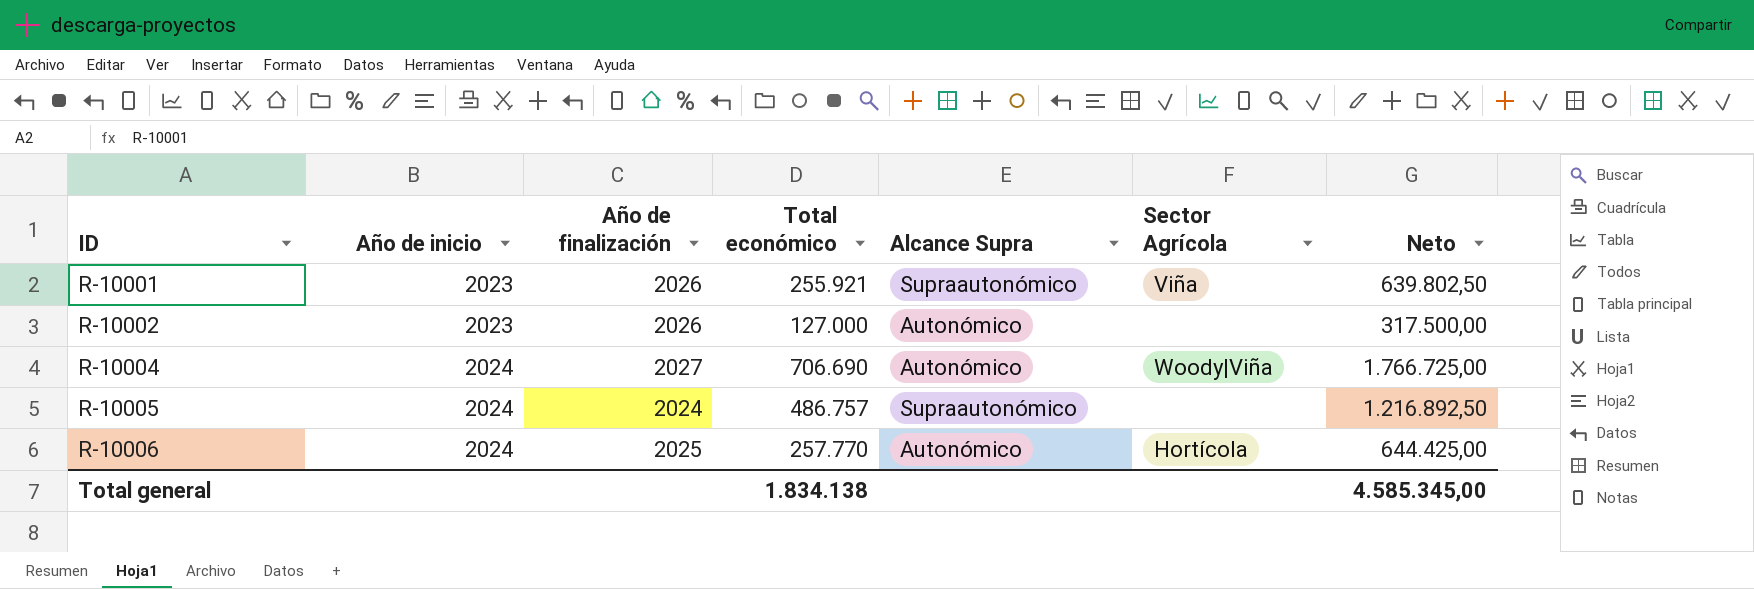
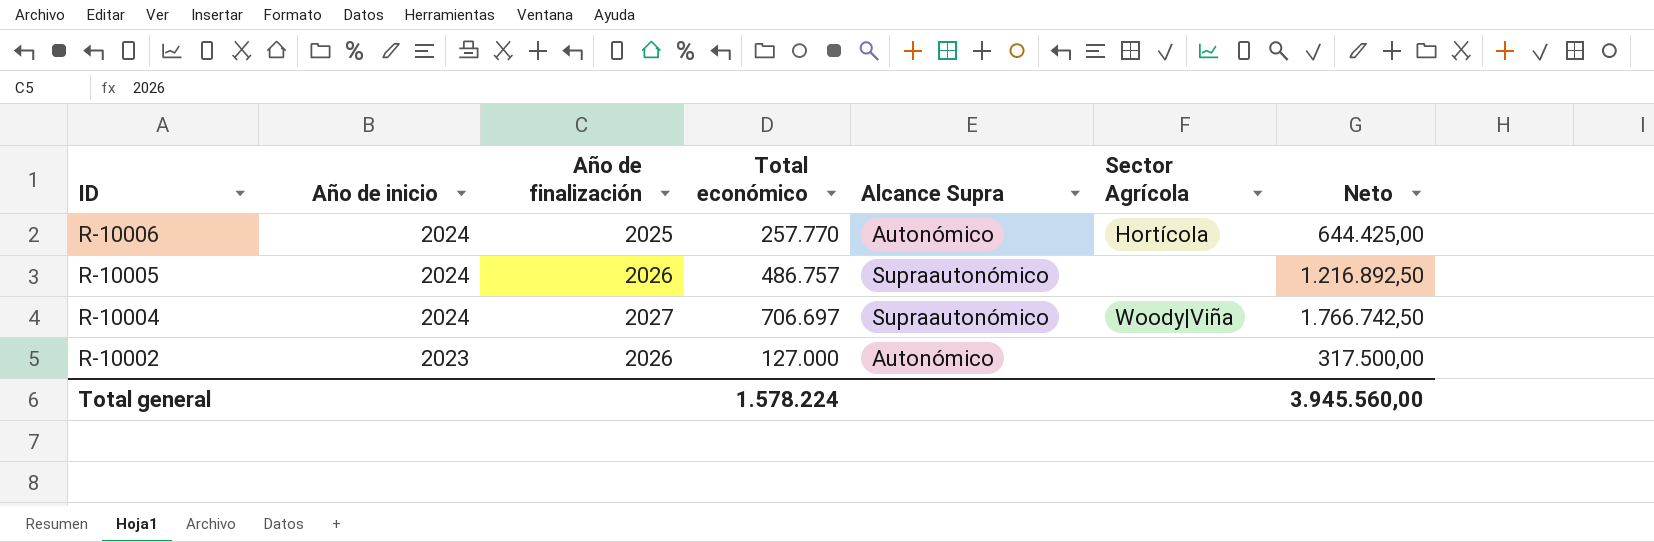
row order: ID ascending -> ID descending
row R-10001: 2023 | 2026 | 255.921 | Supraautonómico | Viña | 639.802,50 -> none
R-10005 | Año de finalización: 2024 -> 2026
R-10004 | Total económico: 706.690 -> 706.697
R-10004 | Alcance Supra: Autonómico -> Supraautonómico
R-10004 | Neto: 1.766.725,00 -> 1.766.742,50
Total general | Total económico: 1.834.138 -> 1.578.224
Total general | Neto: 4.585.345,00 -> 3.945.560,00

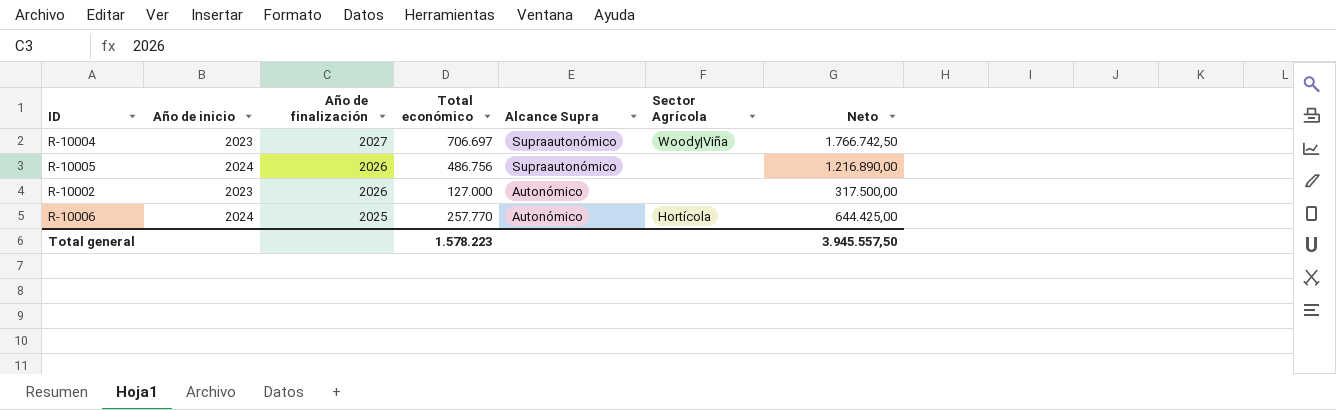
row order: ID descending -> Año de finalización descending
R-10004 | Año de inicio: 2024 -> 2023
R-10005 | Total económico: 486.757 -> 486.756
R-10005 | Neto: 1.216.892,50 -> 1.216.890,00
Total general | Total económico: 1.578.224 -> 1.578.223
Total general | Neto: 3.945.560,00 -> 3.945.557,50

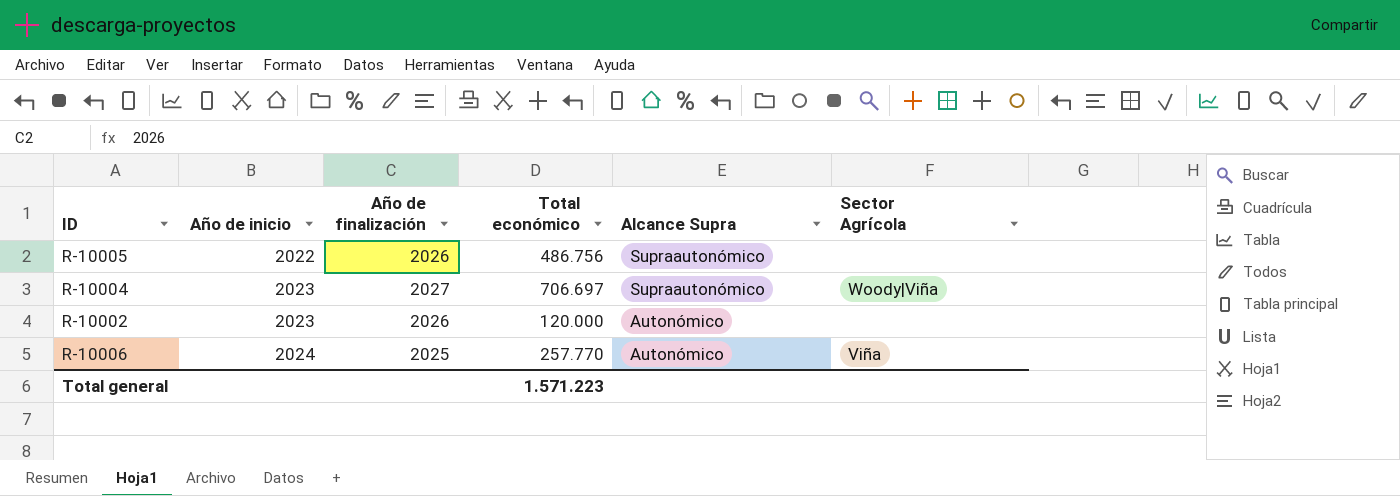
row order: Año de finalización descending -> Año de inicio ascending
column Neto | formula: [Total económico] * 2,5 -> none
R-10005 | Año de inicio: 2024 -> 2022
R-10002 | Total económico: 127.000 -> 120.000
R-10006 | Sector Agrícola: Hortícola -> Viña
Total general | Total económico: 1.578.223 -> 1.571.223

